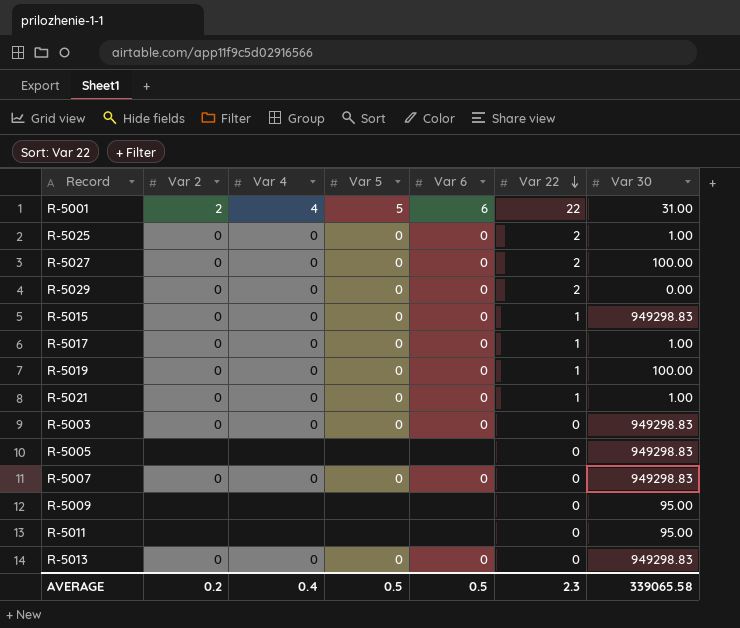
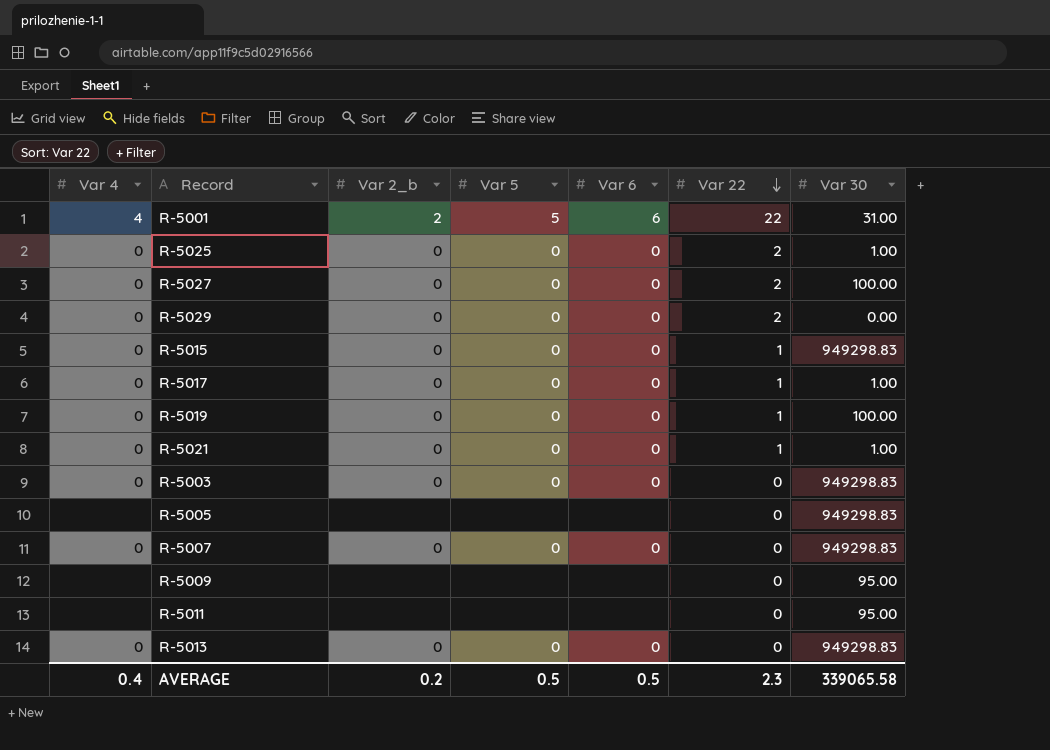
column Var 4 | position: 3 -> 1
column name: Var 2 -> Var 2_b

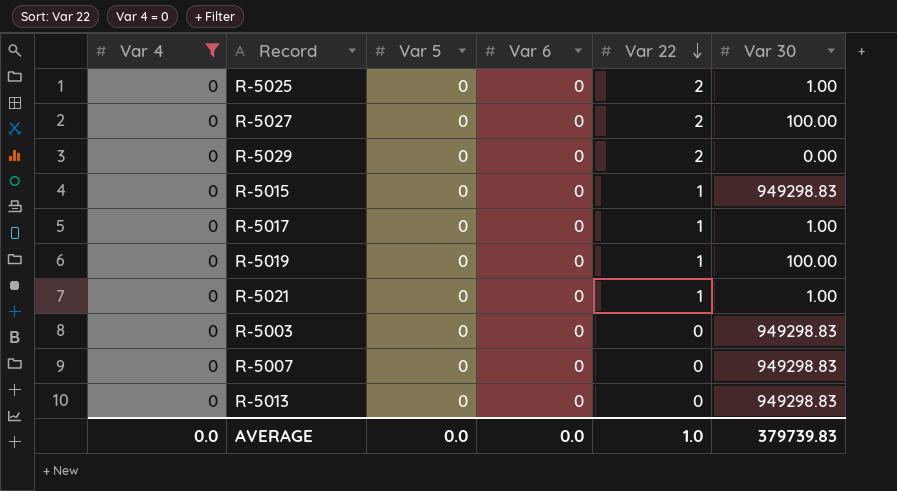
filter: none -> Var 4 = 0
column Var 2_b | position: 3 -> none
AVERAGE | Var 4: 0.4 -> 0.0
AVERAGE | Var 5: 0.5 -> 0.0
AVERAGE | Var 6: 0.5 -> 0.0
AVERAGE | Var 22: 2.3 -> 1.0
AVERAGE | Var 30: 339065.58 -> 379739.83

